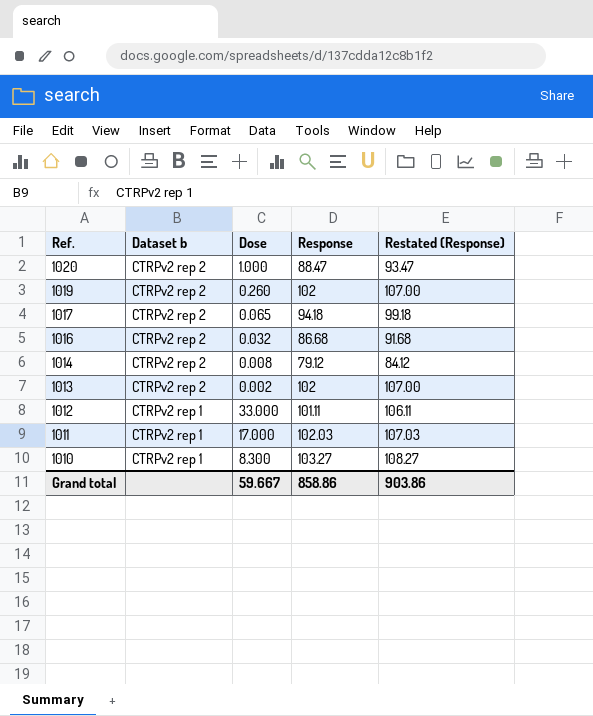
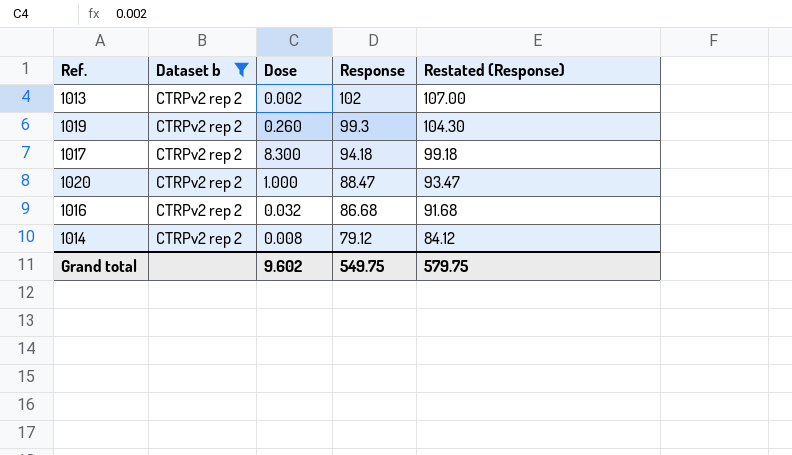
filter: none -> Dataset b = CTRPv2 rep 2
row order: Ref. descending -> Response descending
1019 | Response: 102 -> 99.3
1019 | Restated (Response): 107.00 -> 104.30
1017 | Dose: 0.065 -> 8.300
Grand total | Dose: 59.667 -> 9.602
Grand total | Response: 858.86 -> 549.75
Grand total | Restated (Response): 903.86 -> 579.75

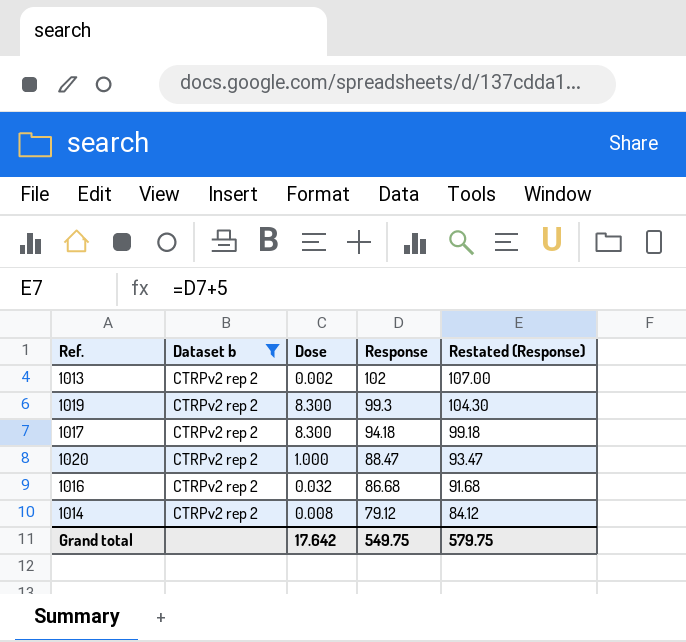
1019 | Dose: 0.260 -> 8.300
Grand total | Dose: 9.602 -> 17.642

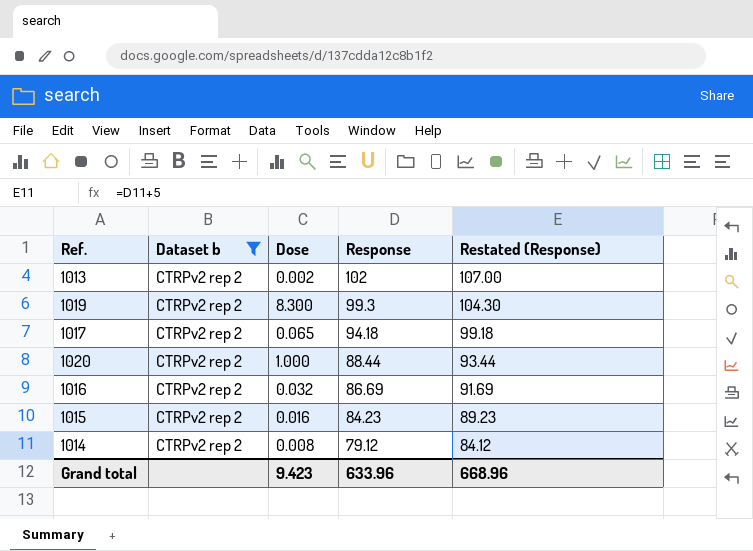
1017 | Dose: 8.300 -> 0.065
1020 | Response: 88.47 -> 88.44
1020 | Restated (Response): 93.47 -> 93.44
1016 | Response: 86.68 -> 86.69
1016 | Restated (Response): 91.68 -> 91.69
row 1015: none -> CTRPv2 rep 2 | 0.016 | 84.23 | 89.23
Grand total | Dose: 17.642 -> 9.423
Grand total | Response: 549.75 -> 633.96
Grand total | Restated (Response): 579.75 -> 668.96

